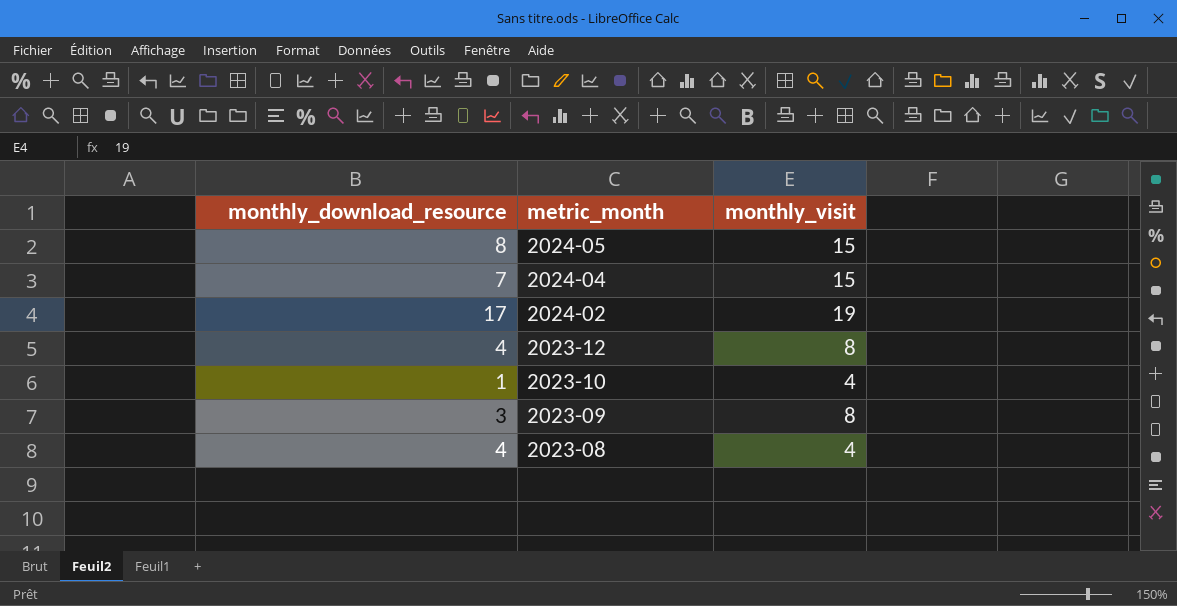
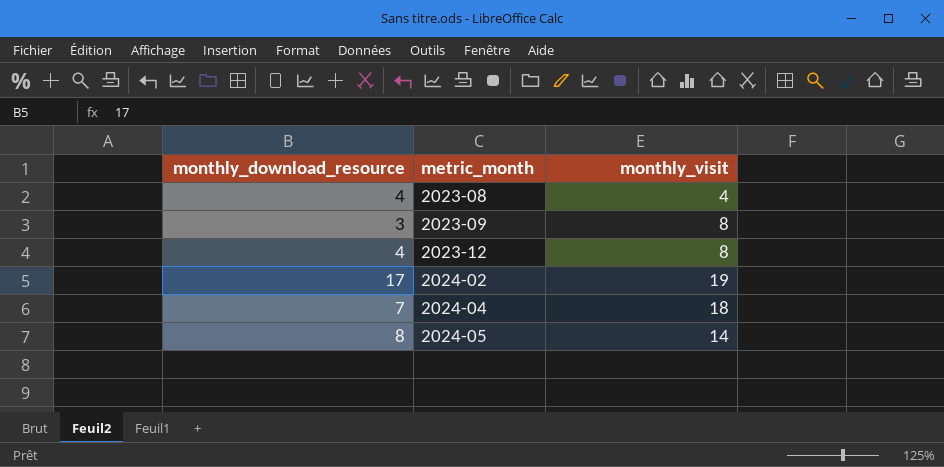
row order: metric_month descending -> metric_month ascending
row 2023-10: 1 | 4 -> none
2024-04 | monthly_visit: 15 -> 18
2024-05 | monthly_visit: 15 -> 14

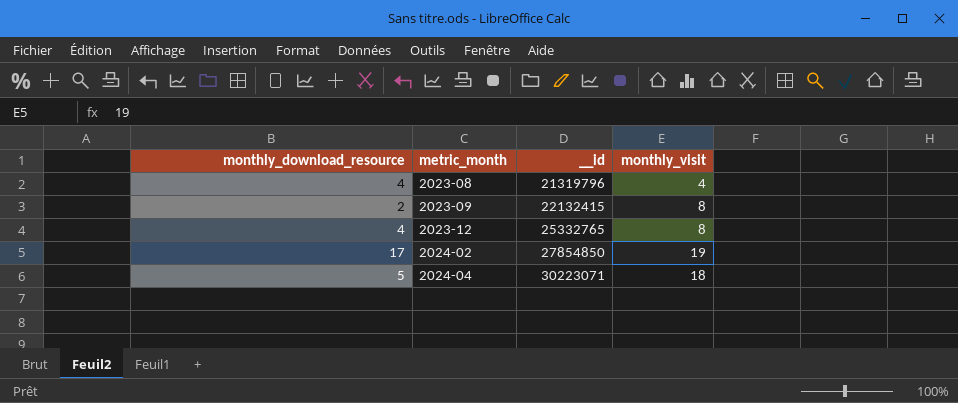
column __id | position: none -> 3
row 2024-05: 8 | 14 -> none
2023-09 | monthly_download_resource: 3 -> 2
2024-04 | monthly_download_resource: 7 -> 5

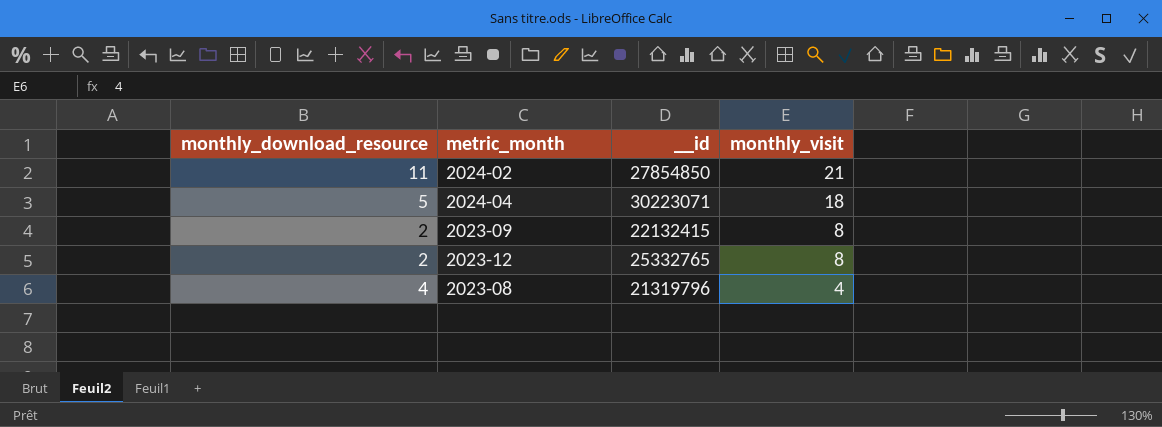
row order: metric_month ascending -> monthly_visit descending
2024-02 | monthly_download_resource: 17 -> 11
2024-02 | monthly_visit: 19 -> 21
2023-12 | monthly_download_resource: 4 -> 2

